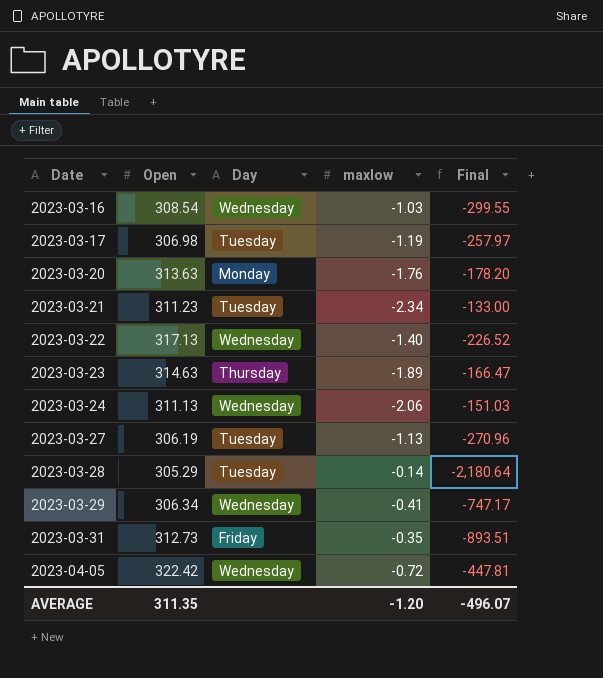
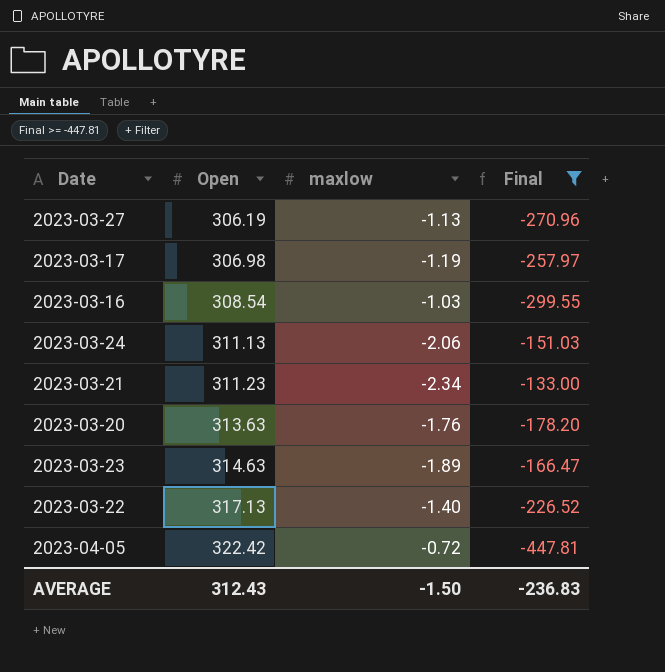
filter: none -> Final >= -447.81
row order: Date ascending -> Open ascending
column Day | position: 3 -> none
AVERAGE | Open: 311.35 -> 312.43
AVERAGE | maxlow: -1.20 -> -1.50
AVERAGE | Final: -496.07 -> -236.83

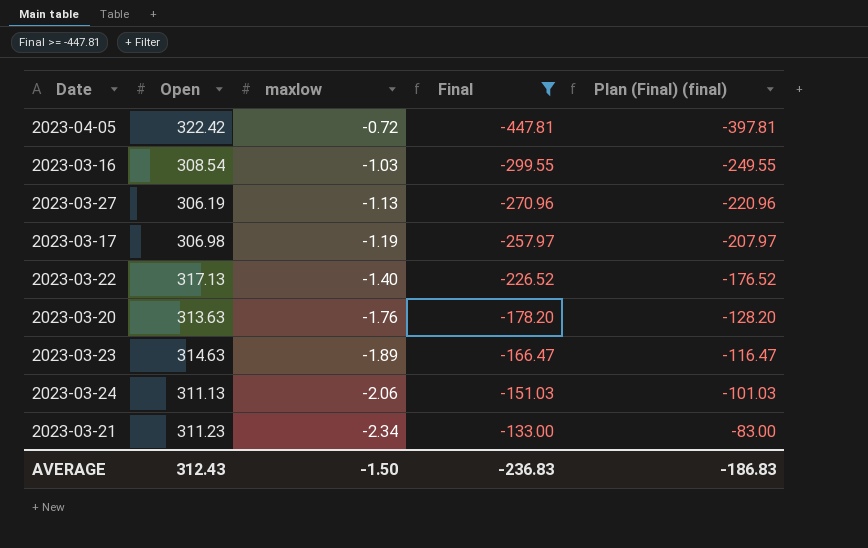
row order: Open ascending -> maxlow descending
column Plan (Final) (final) | formula: none -> [Final] + 50

